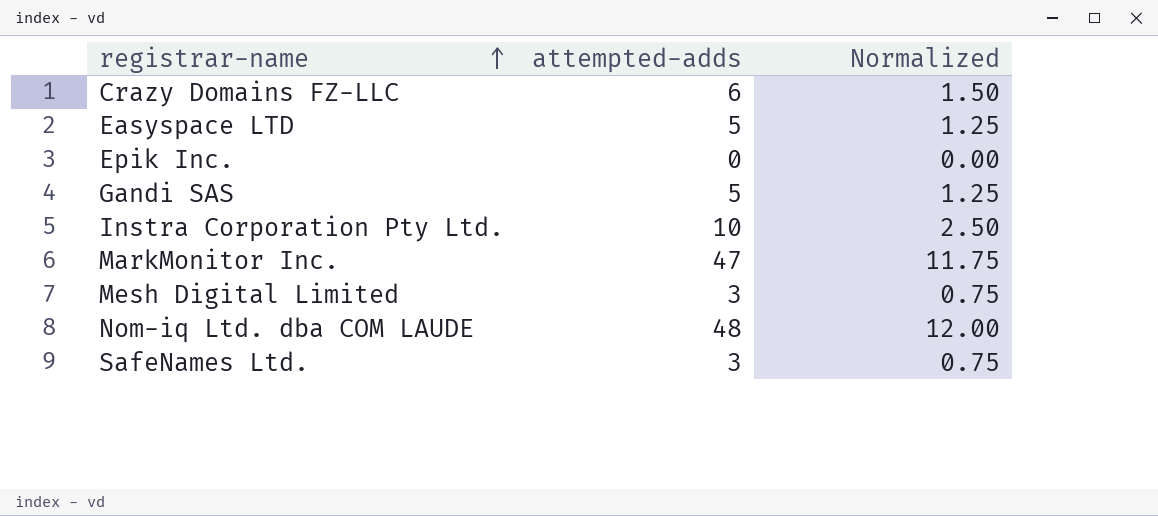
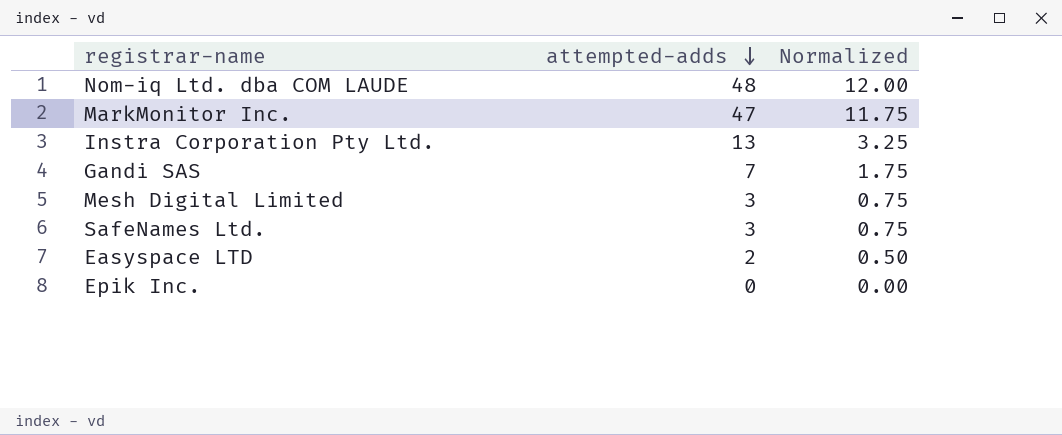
row order: registrar-name ascending -> attempted-adds descending
row Crazy Domains FZ-LLC: 6 | 1.50 -> none
Instra Corporation Pty Ltd. | attempted-adds: 10 -> 13
Instra Corporation Pty Ltd. | Normalized: 2.50 -> 3.25
Gandi SAS | attempted-adds: 5 -> 7
Gandi SAS | Normalized: 1.25 -> 1.75
Easyspace LTD | attempted-adds: 5 -> 2
Easyspace LTD | Normalized: 1.25 -> 0.50

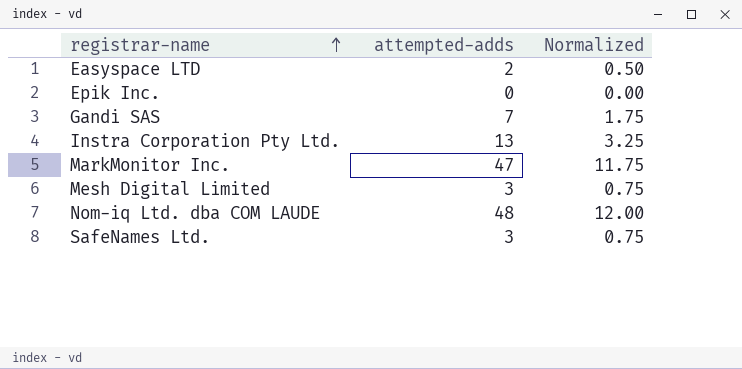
row order: attempted-adds descending -> registrar-name ascending

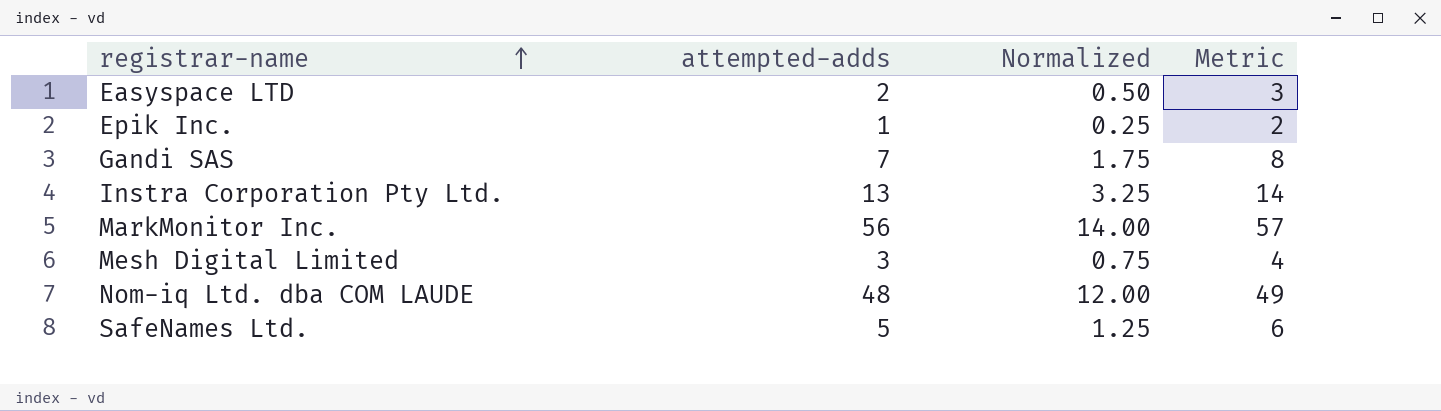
column Metric | formula: none -> [attempted-adds] + 1
Epik Inc. | attempted-adds: 0 -> 1
Epik Inc. | Normalized: 0.00 -> 0.25
MarkMonitor Inc. | attempted-adds: 47 -> 56
MarkMonitor Inc. | Normalized: 11.75 -> 14.00
SafeNames Ltd. | attempted-adds: 3 -> 5
SafeNames Ltd. | Normalized: 0.75 -> 1.25

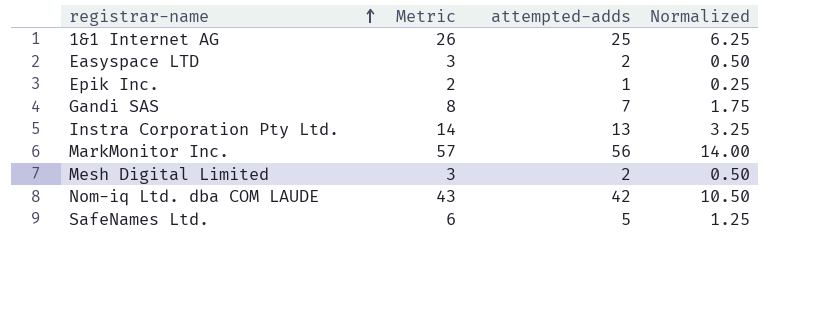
column Metric | position: 4 -> 2
row 1&1 Internet AG: none -> 26 | 25 | 6.25
Mesh Digital Limited | Metric: 4 -> 3
Mesh Digital Limited | attempted-adds: 3 -> 2
Mesh Digital Limited | Normalized: 0.75 -> 0.50
Nom-iq Ltd. dba COM LAUDE | Metric: 49 -> 43
Nom-iq Ltd. dba COM LAUDE | attempted-adds: 48 -> 42
Nom-iq Ltd. dba COM LAUDE | Normalized: 12.00 -> 10.50

